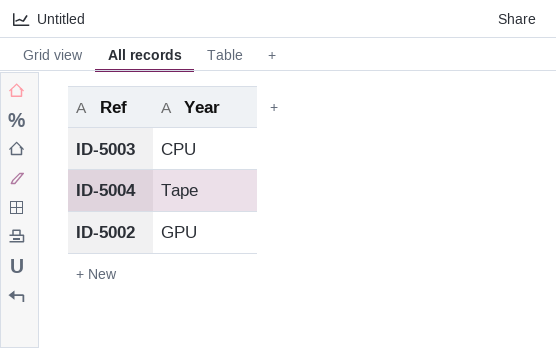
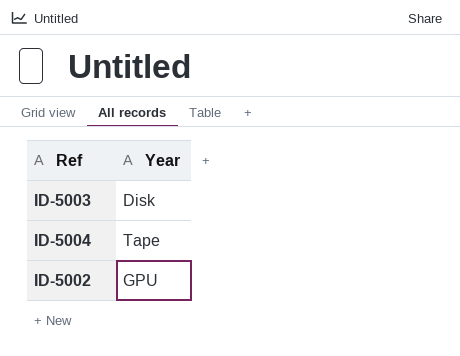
ID-5003 | Year: CPU -> Disk

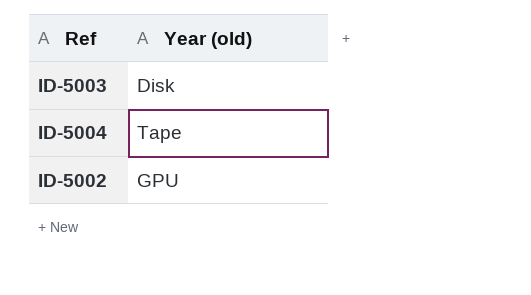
column name: Year -> Year (old)

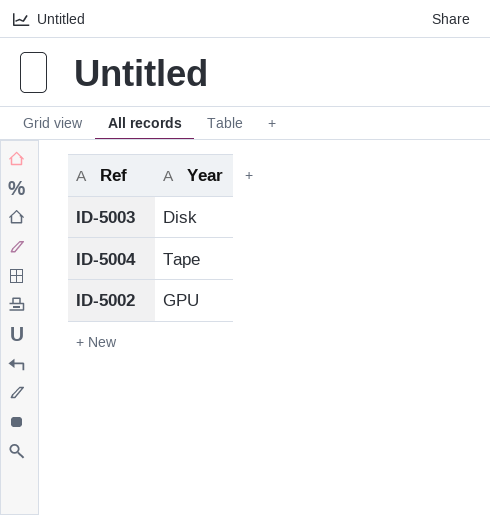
column name: Year (old) -> Year

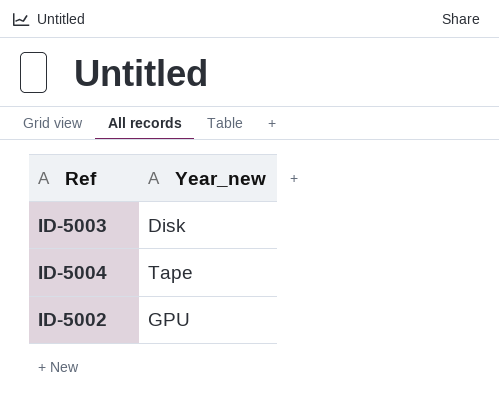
column name: Year -> Year_new

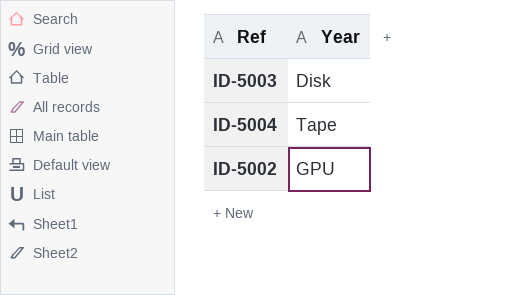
column name: Year_new -> Year

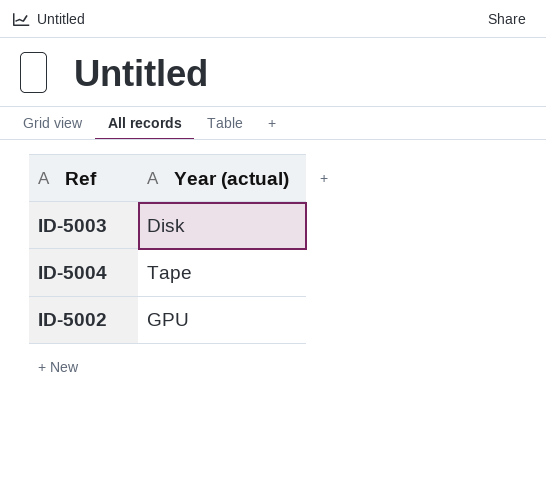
column name: Year -> Year (actual)

